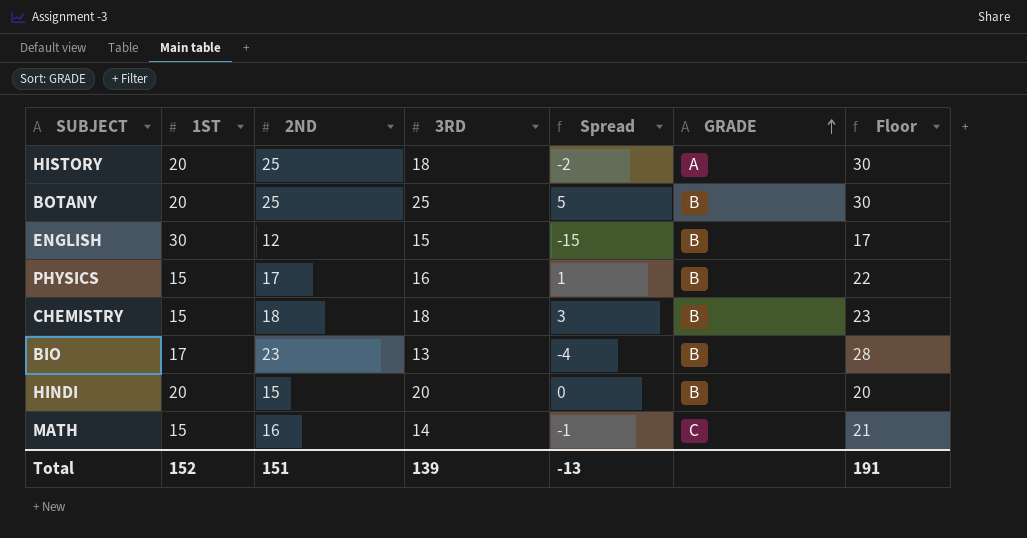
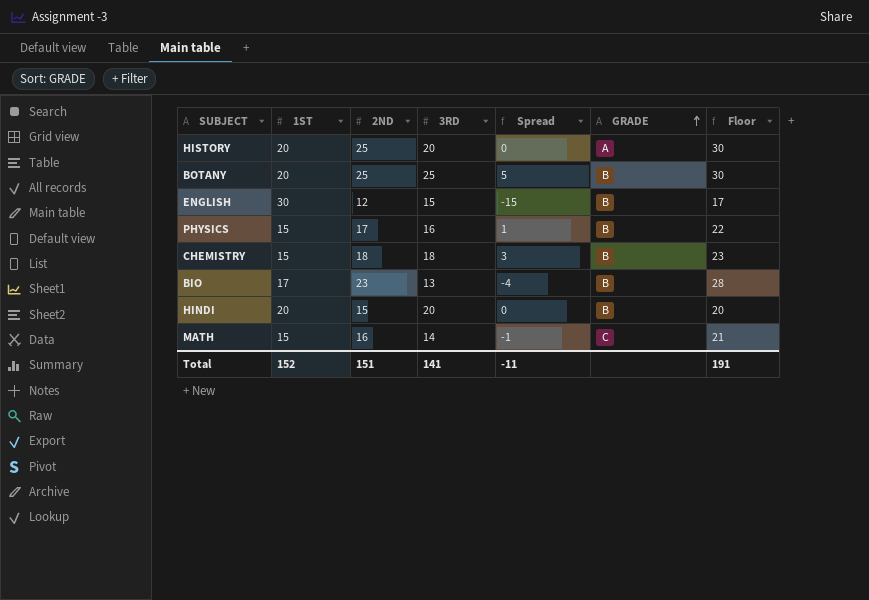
HISTORY | 3RD: 18 -> 20
HISTORY | Spread: -2 -> 0
Total | 3RD: 139 -> 141
Total | Spread: -13 -> -11

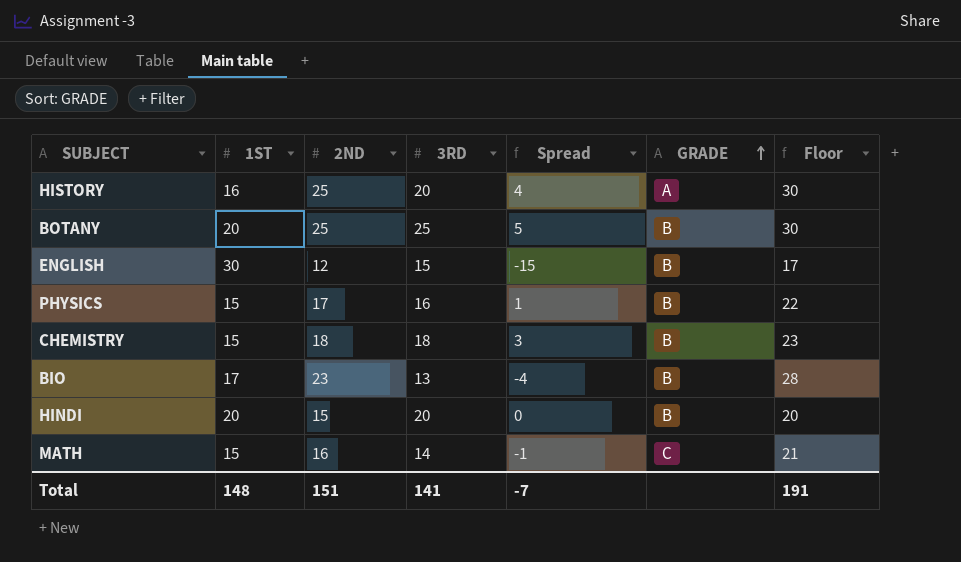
HISTORY | 1ST: 20 -> 16
HISTORY | Spread: 0 -> 4
Total | 1ST: 152 -> 148
Total | Spread: -11 -> -7

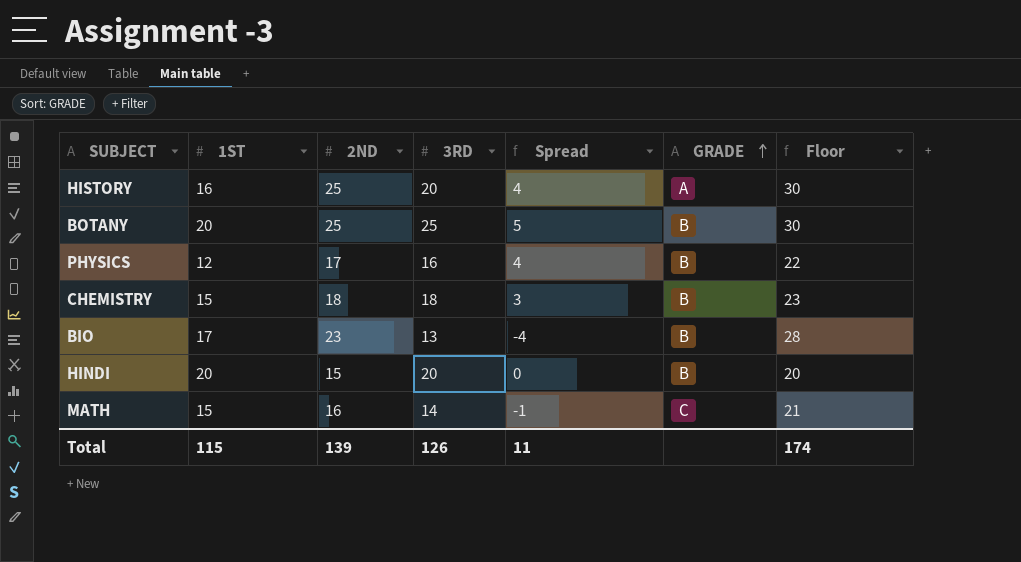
row ENGLISH: 30 | 12 | 15 | -15 | B | 17 -> none
PHYSICS | 1ST: 15 -> 12
PHYSICS | Spread: 1 -> 4
Total | 1ST: 148 -> 115
Total | 2ND: 151 -> 139
Total | 3RD: 141 -> 126
Total | Spread: -7 -> 11
Total | Floor: 191 -> 174

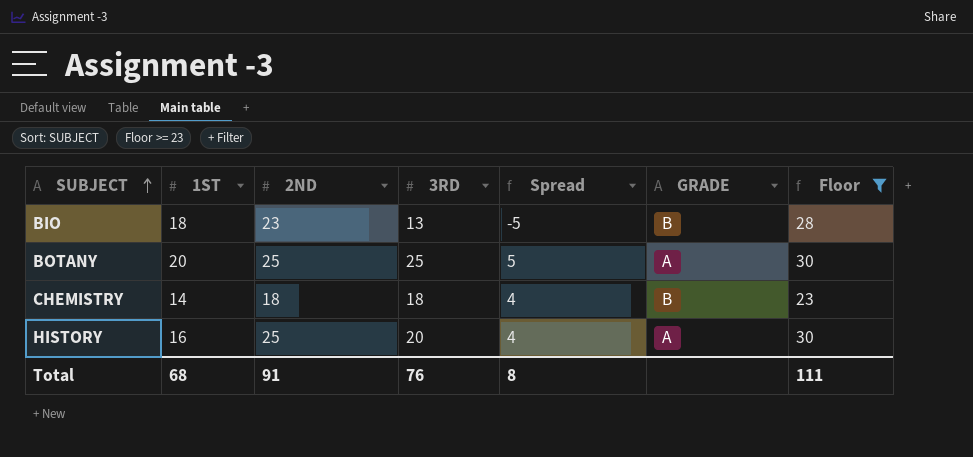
filter: none -> Floor >= 23
row order: GRADE ascending -> SUBJECT ascending
BIO | 1ST: 17 -> 18
BIO | Spread: -4 -> -5
BOTANY | GRADE: B -> A
CHEMISTRY | 1ST: 15 -> 14
CHEMISTRY | Spread: 3 -> 4
Total | 1ST: 115 -> 68
Total | 2ND: 139 -> 91
Total | 3RD: 126 -> 76
Total | Spread: 11 -> 8
Total | Floor: 174 -> 111

